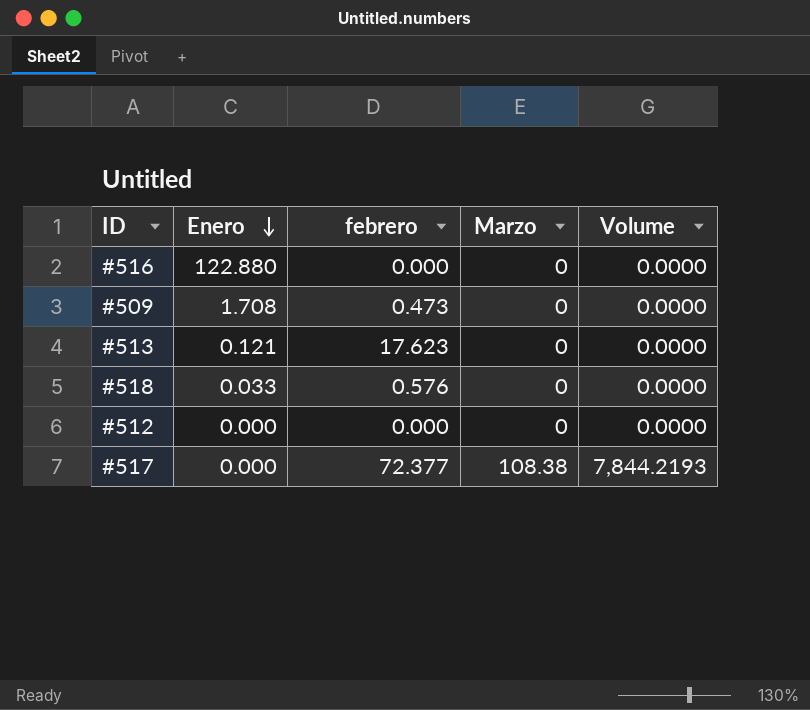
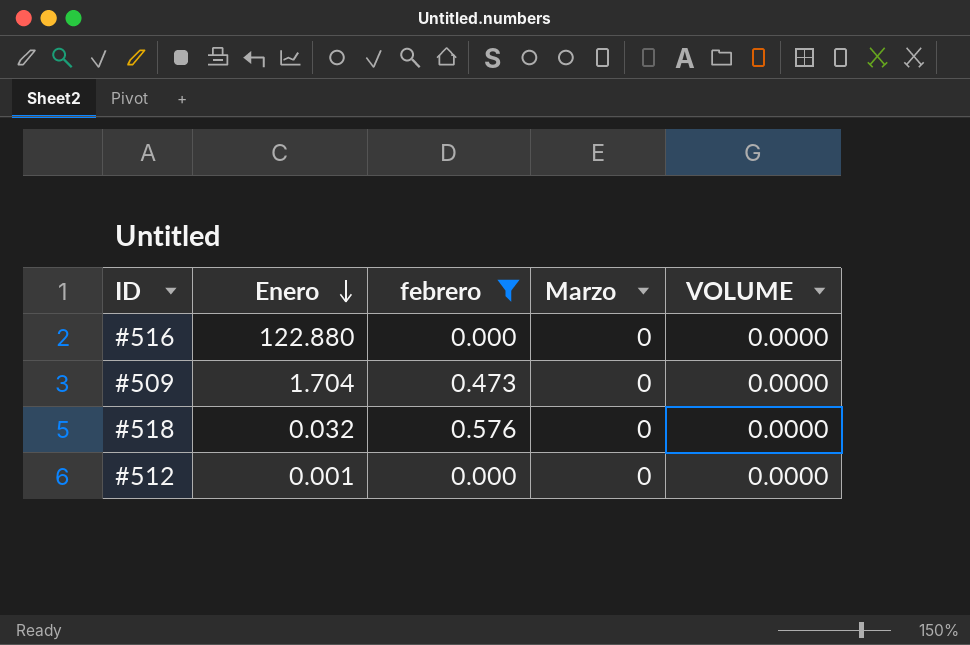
filter: none -> febrero <= 0.576
column name: Volume -> VOLUME
#509 | Enero: 1.708 -> 1.704
#518 | Enero: 0.033 -> 0.032
#512 | Enero: 0.000 -> 0.001

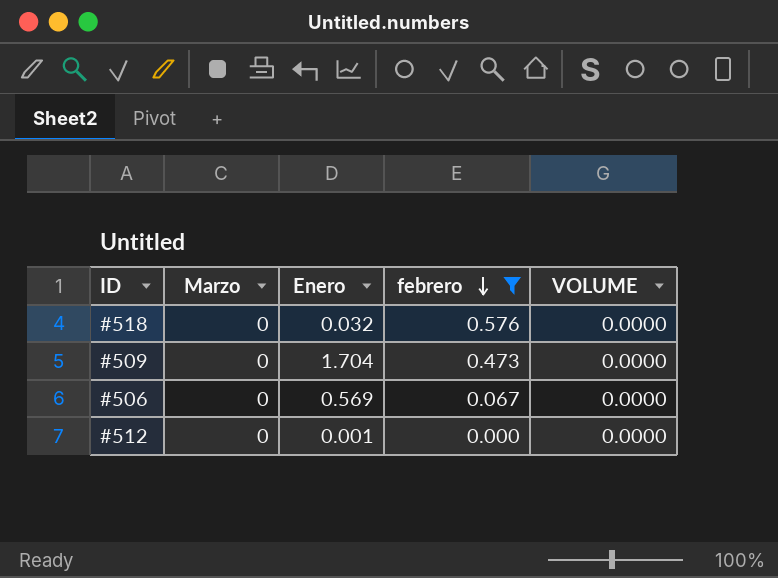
row order: Enero descending -> febrero descending
column Marzo | position: 4 -> 2
row #516: 122.880 | 0.000 | 0 | 0.0000 -> none
row #506: none -> 0 | 0.569 | 0.067 | 0.0000

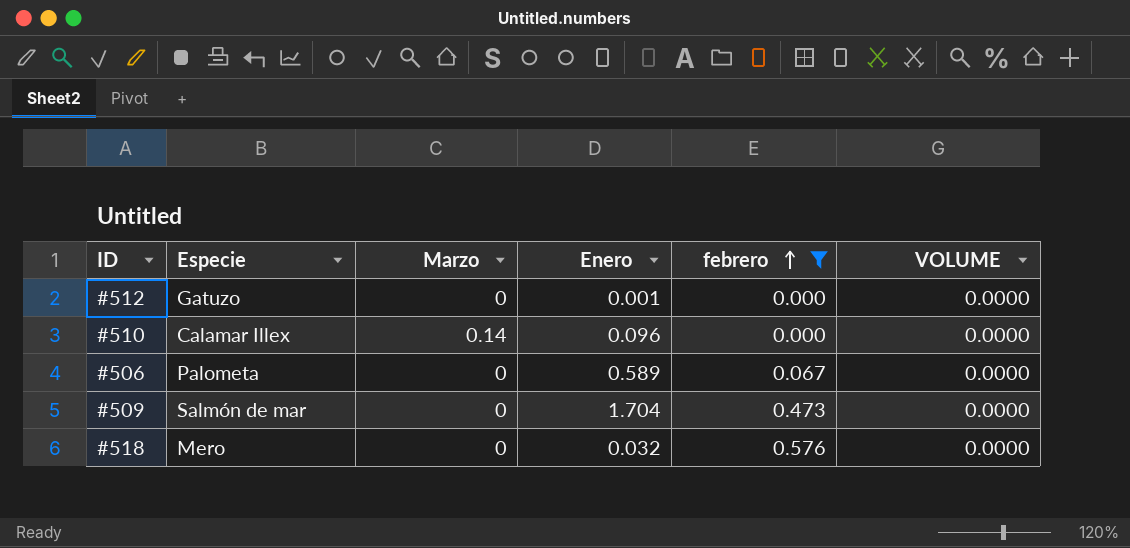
row order: febrero descending -> febrero ascending
column Especie | position: none -> 2
row #510: none -> Calamar Illex | 0.14 | 0.096 | 0.000 | 0.0000
#506 | Enero: 0.569 -> 0.589

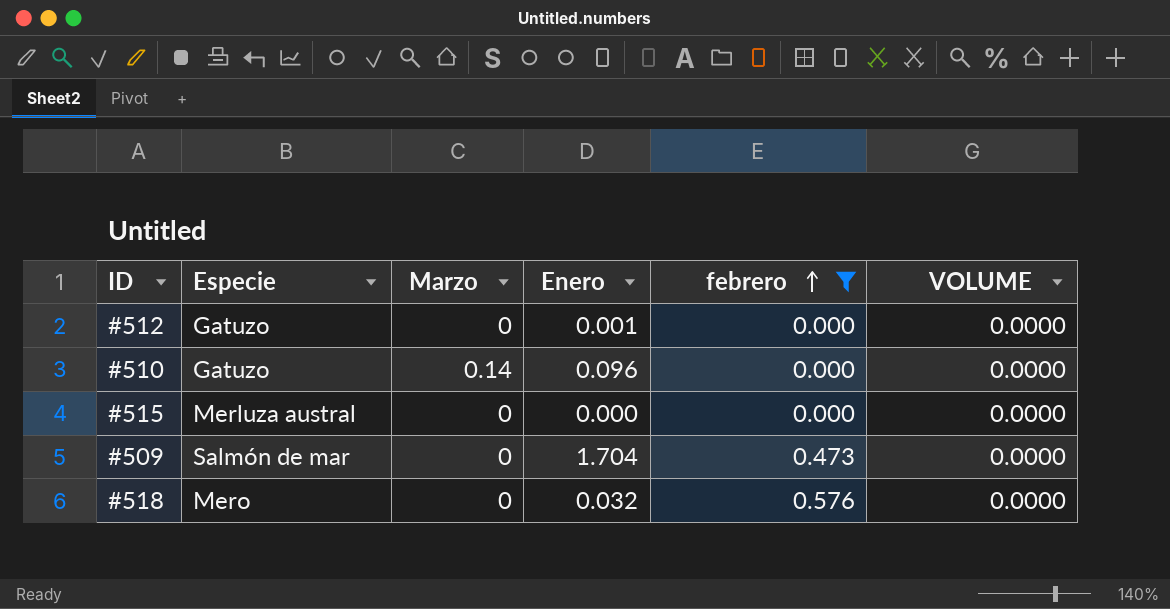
row #506: Palometa | 0 | 0.589 | 0.067 | 0.0000 -> none
#510 | Especie: Calamar Illex -> Gatuzo
row #515: none -> Merluza austral | 0 | 0.000 | 0.000 | 0.0000

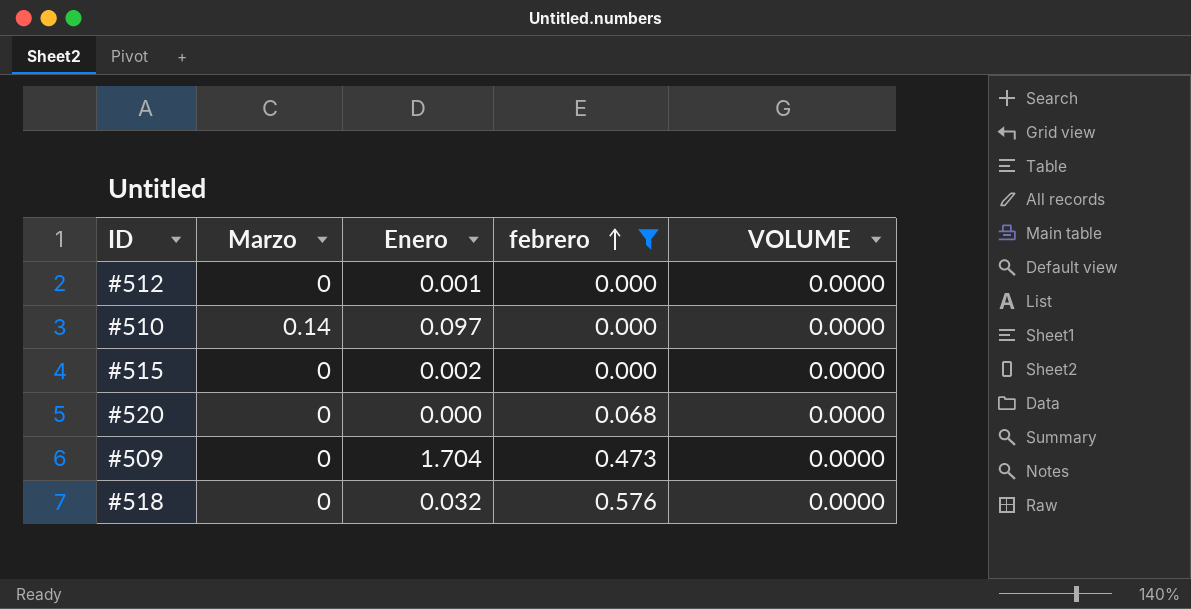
column Especie | position: 2 -> none
#510 | Enero: 0.096 -> 0.097
#515 | Enero: 0.000 -> 0.002
row #520: none -> 0 | 0.000 | 0.068 | 0.0000

